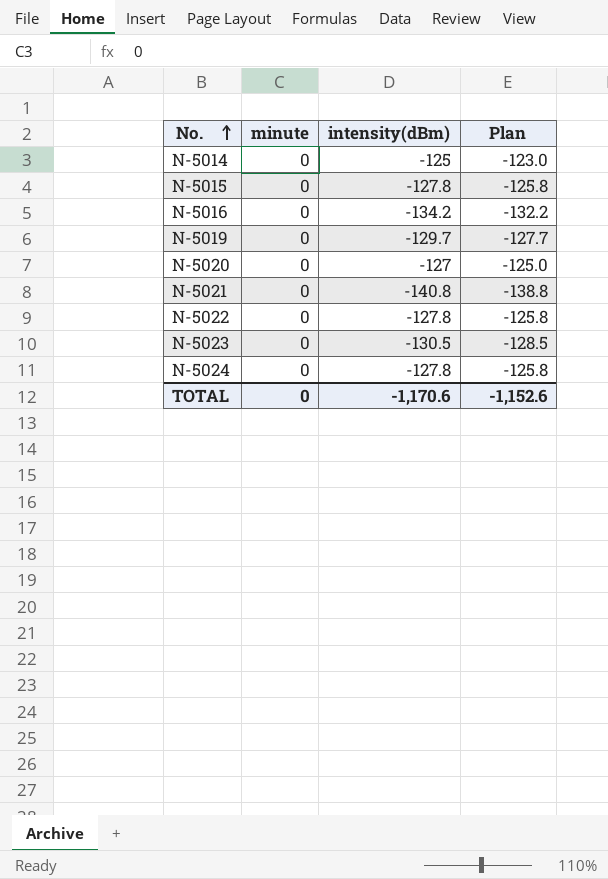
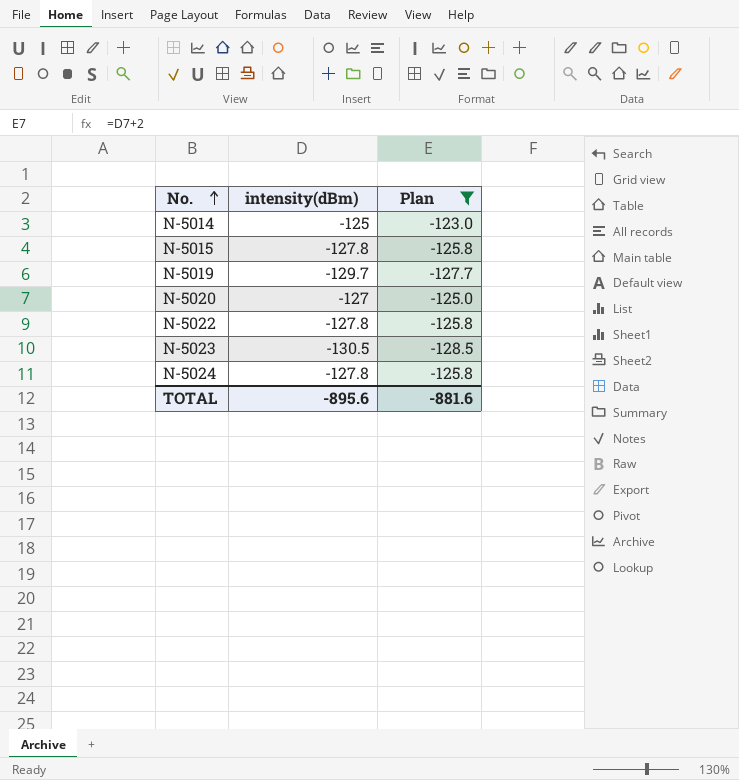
filter: none -> Plan >= -128.5
column minute | position: 2 -> none
TOTAL | intensity(dBm): -1,170.6 -> -895.6
TOTAL | Plan: -1,152.6 -> -881.6

